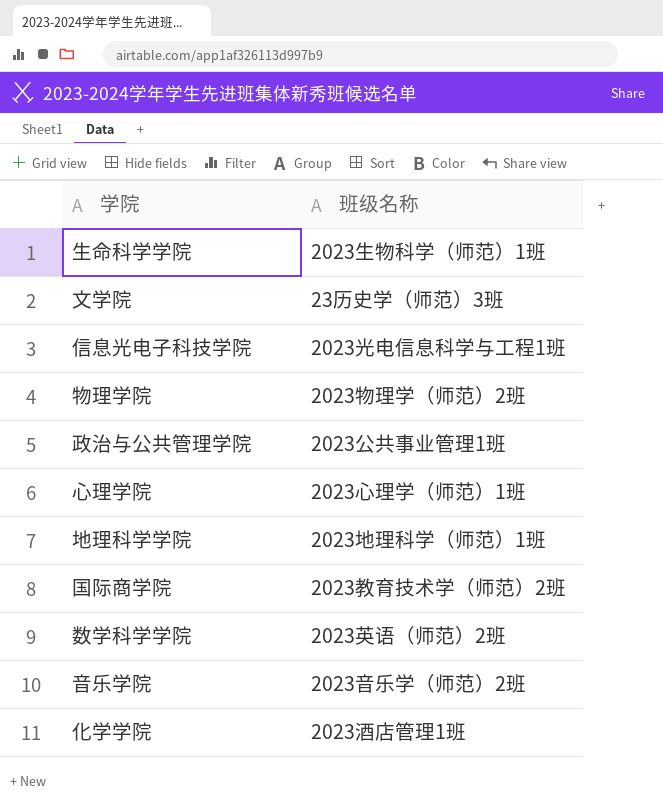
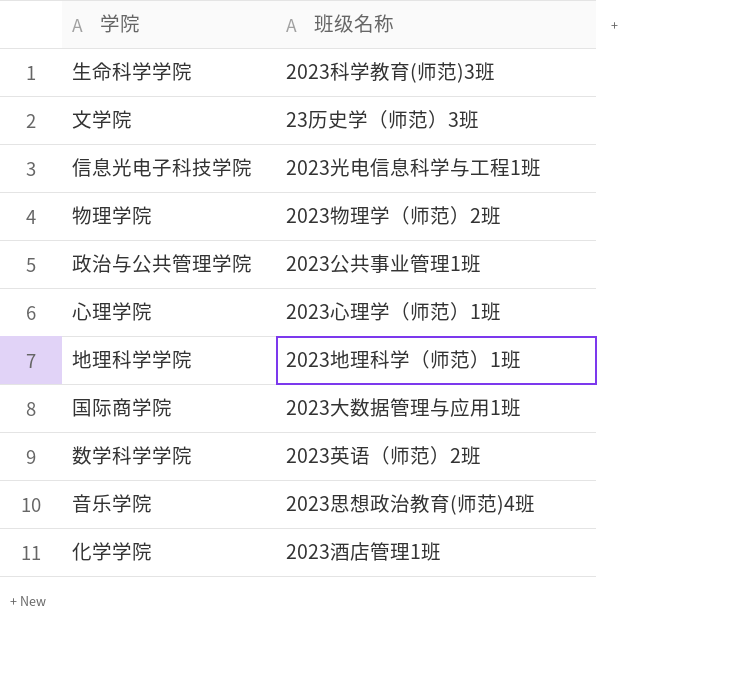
生命科学学院 | 班级名称: 2023生物科学（师范）1班 -> 2023科学教育(师范)3班
国际商学院 | 班级名称: 2023教育技术学（师范）2班 -> 2023大数据管理与应用1班
音乐学院 | 班级名称: 2023音乐学（师范）2班 -> 2023思想政治教育(师范)4班

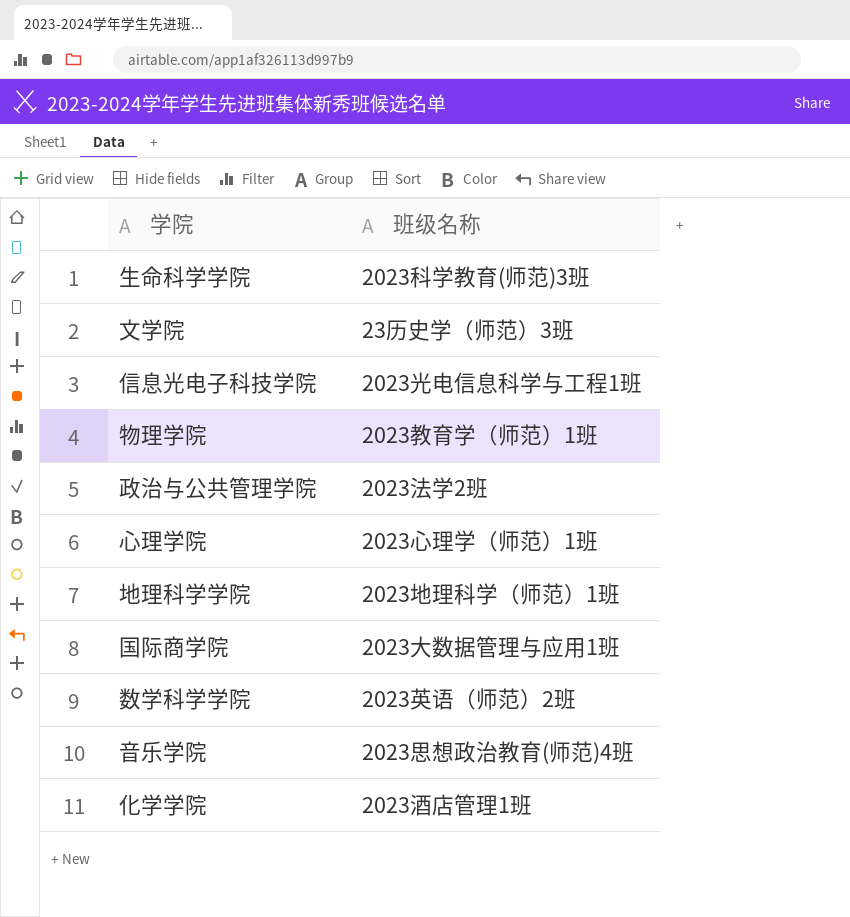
物理学院 | 班级名称: 2023物理学（师范）2班 -> 2023教育学（师范）1班
政治与公共管理学院 | 班级名称: 2023公共事业管理1班 -> 2023法学2班

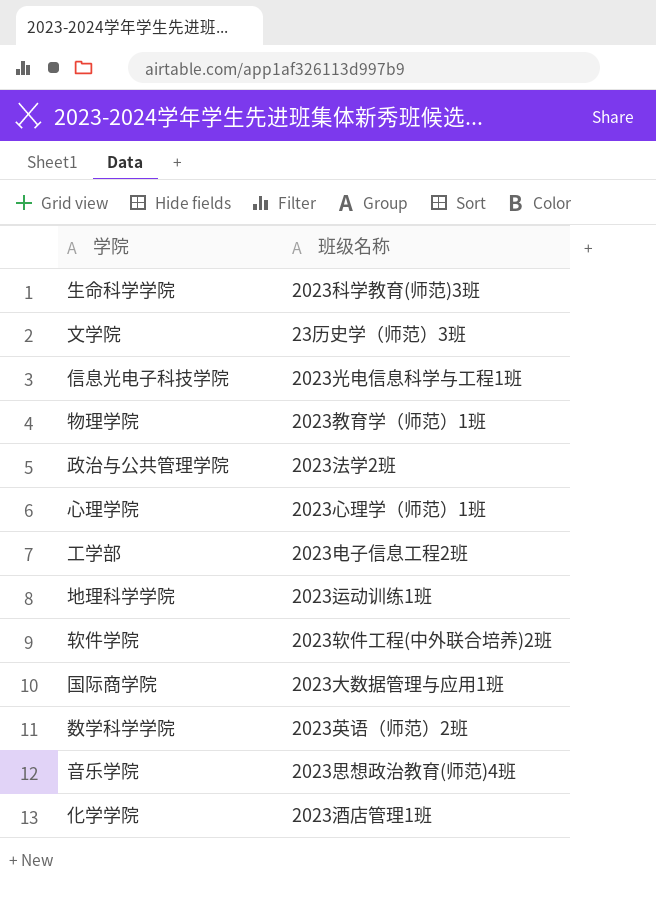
row 工学部: none -> 2023电子信息工程2班
地理科学学院 | 班级名称: 2023地理科学（师范）1班 -> 2023运动训练1班
row 软件学院: none -> 2023软件工程(中外联合培养)2班

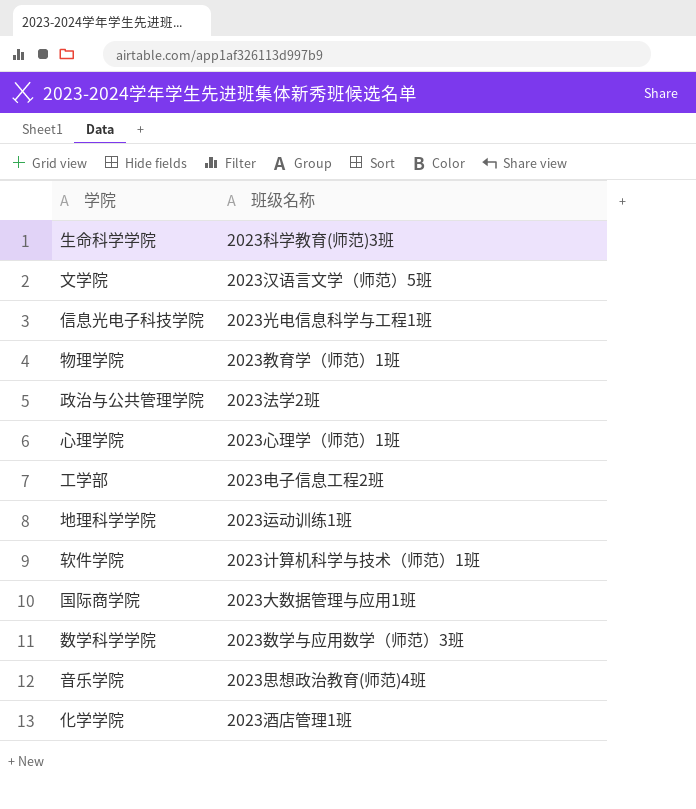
文学院 | 班级名称: 23历史学（师范）3班 -> 2023汉语言文学（师范）5班
软件学院 | 班级名称: 2023软件工程(中外联合培养)2班 -> 2023计算机科学与技术（师范）1班
数学科学学院 | 班级名称: 2023英语（师范）2班 -> 2023数学与应用数学（师范）3班

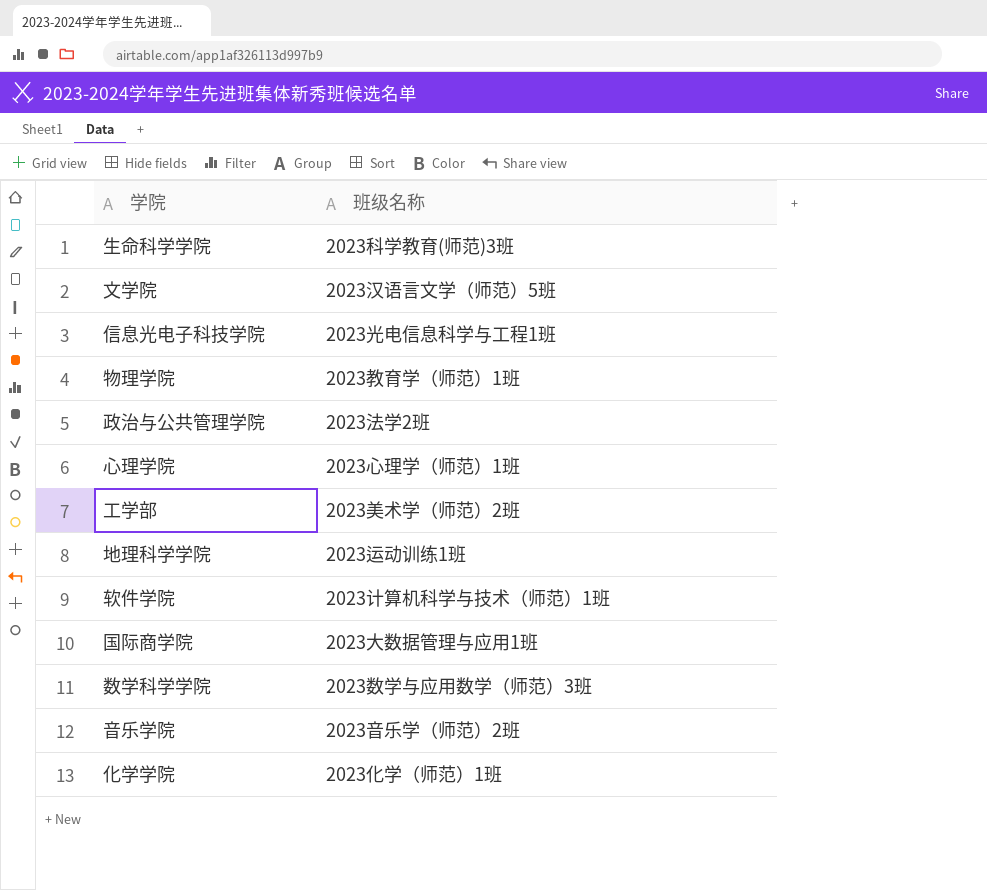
工学部 | 班级名称: 2023电子信息工程2班 -> 2023美术学（师范）2班
音乐学院 | 班级名称: 2023思想政治教育(师范)4班 -> 2023音乐学（师范）2班
化学学院 | 班级名称: 2023酒店管理1班 -> 2023化学（师范）1班

